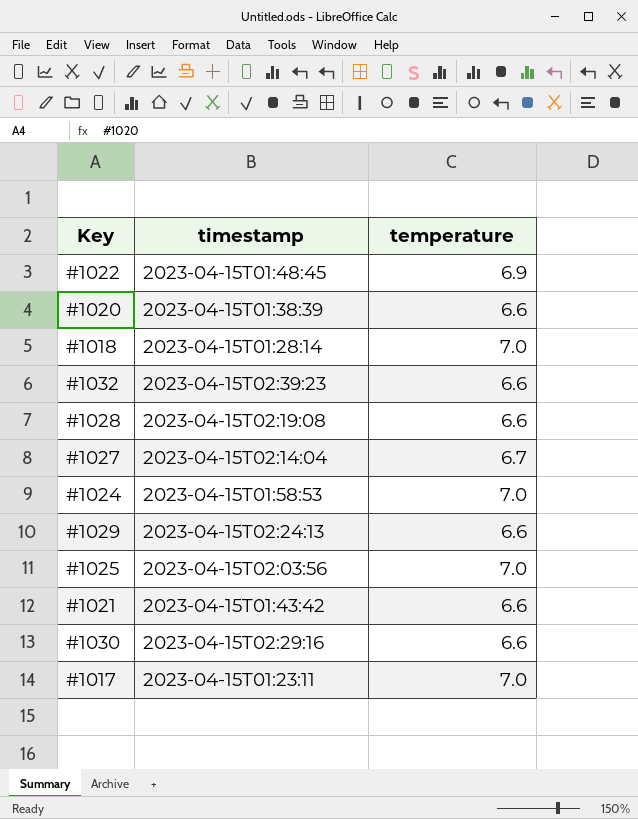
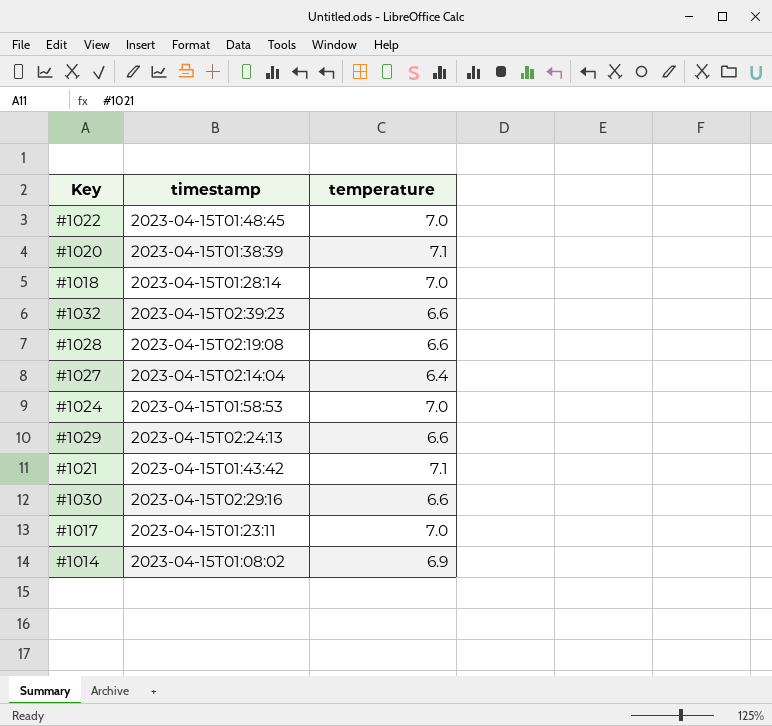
row #1025: 2023-04-15T02:03:56 | 7.0 -> none
#1022 | temperature: 6.9 -> 7.0
#1020 | temperature: 6.6 -> 7.1
#1027 | temperature: 6.7 -> 6.4
#1021 | temperature: 6.6 -> 7.1
row #1014: none -> 2023-04-15T01:08:02 | 6.9

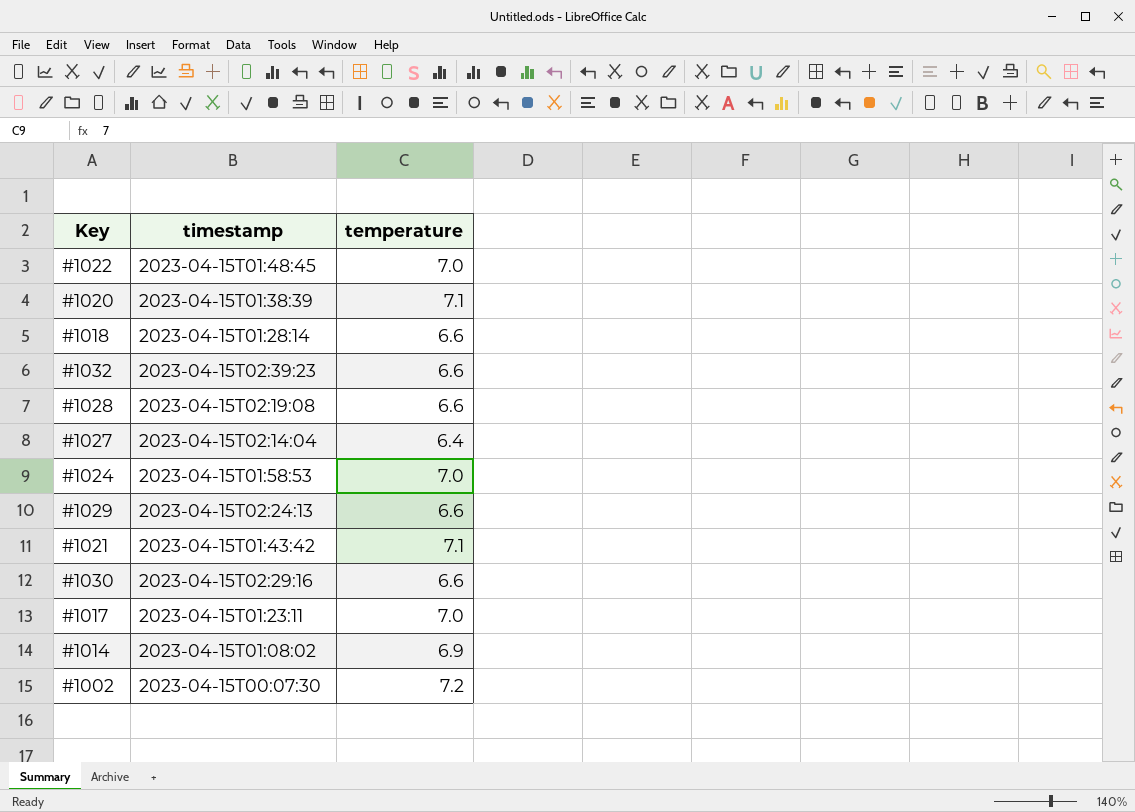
#1018 | temperature: 7.0 -> 6.6
row #1002: none -> 2023-04-15T00:07:30 | 7.2

